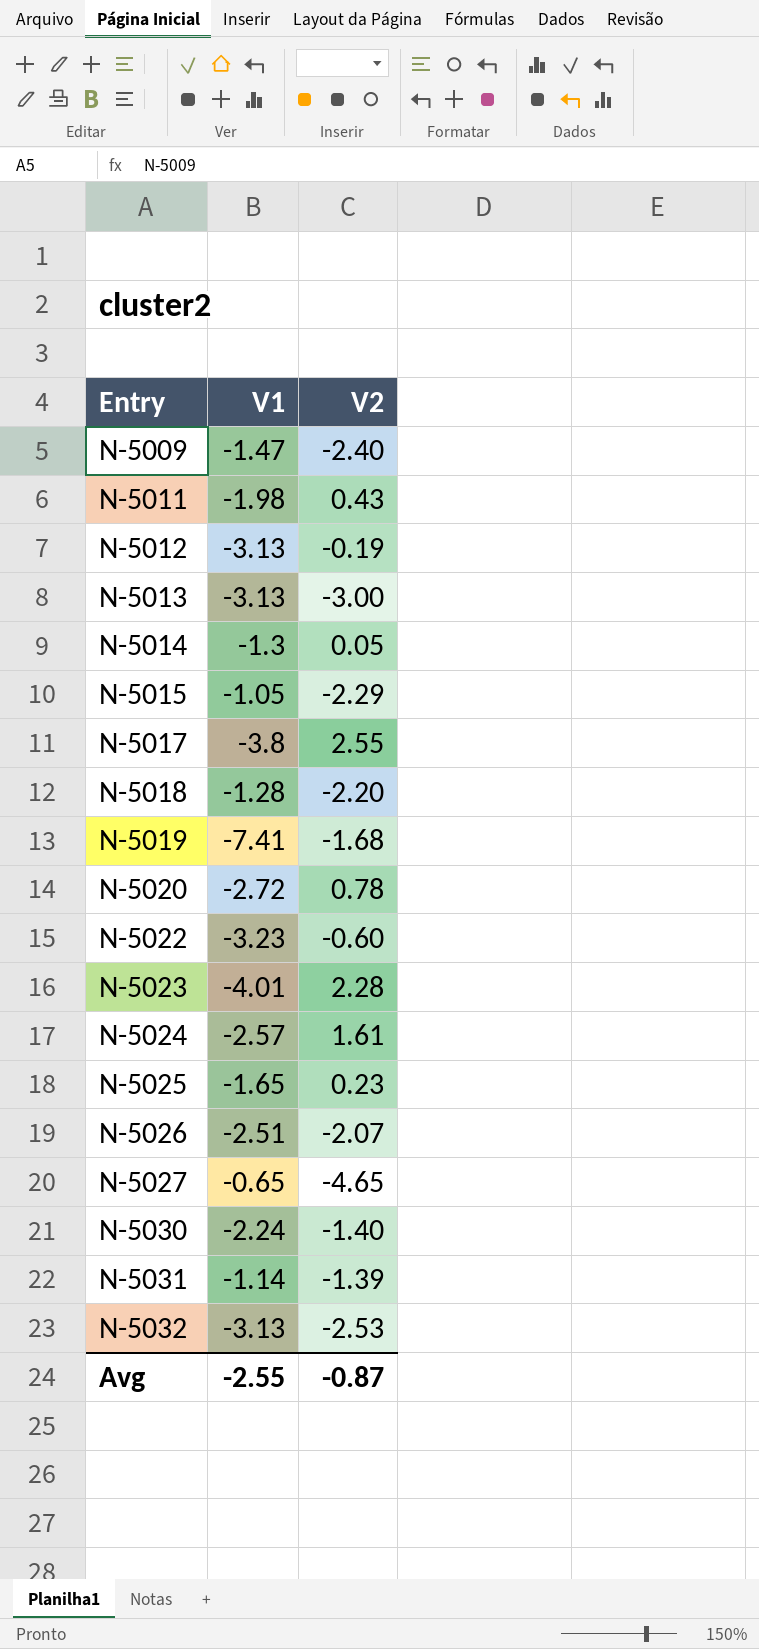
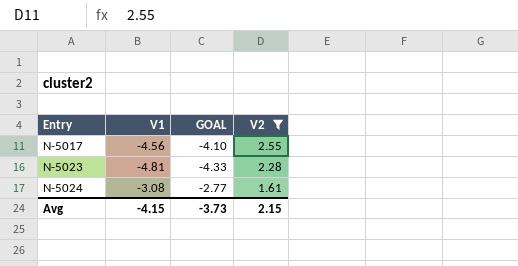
filter: none -> V2 >= 1.61
column GOAL | formula: none -> [V1] * 0.9
N-5017 | V1: -3.8 -> -4.56
N-5023 | V1: -4.01 -> -4.81
N-5024 | V1: -2.57 -> -3.08
Avg | V1: -2.55 -> -4.15
Avg | V2: -0.87 -> 2.15

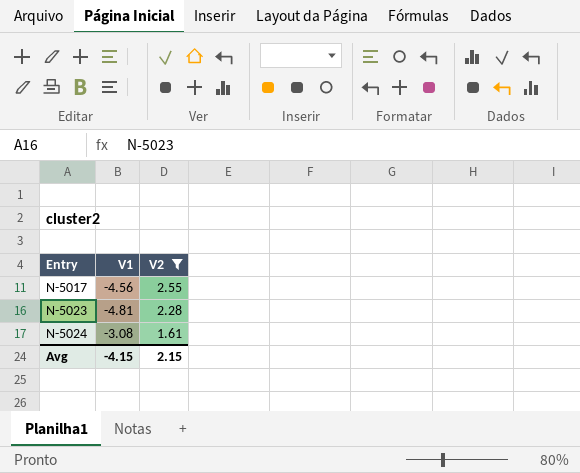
column GOAL | formula: [V1] * 0.9 -> none

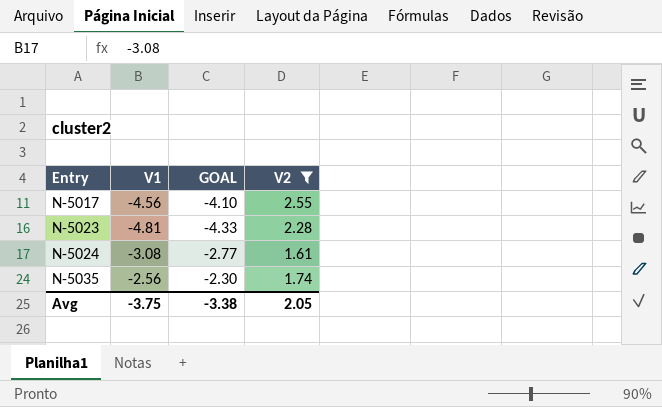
column GOAL | formula: none -> [V1] * 0.9
row N-5035: none -> -2.56 | -2.30 | 1.74
Avg | V1: -4.15 -> -3.75
Avg | V2: 2.15 -> 2.05

